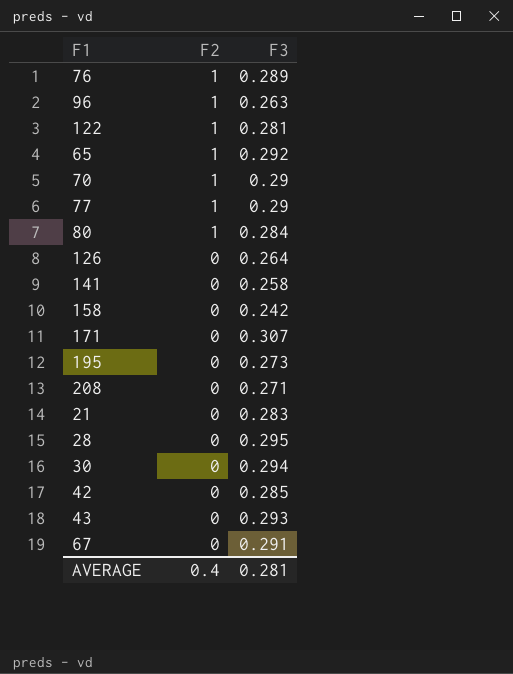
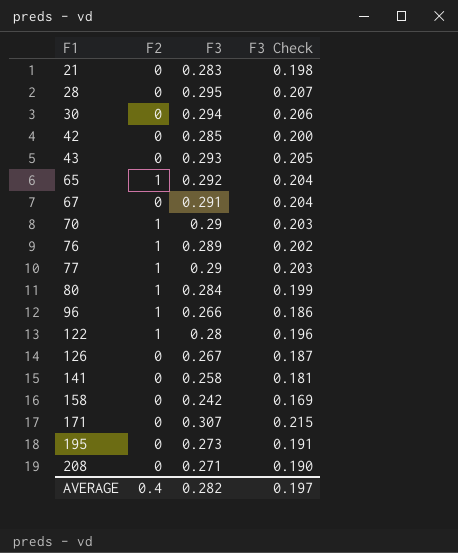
row order: F2 descending -> F1 ascending
column F3 Check | formula: none -> [F3] * 0.7
96 | F3: 0.263 -> 0.266
122 | F3: 0.281 -> 0.28
126 | F3: 0.264 -> 0.267
AVERAGE | F3: 0.281 -> 0.282

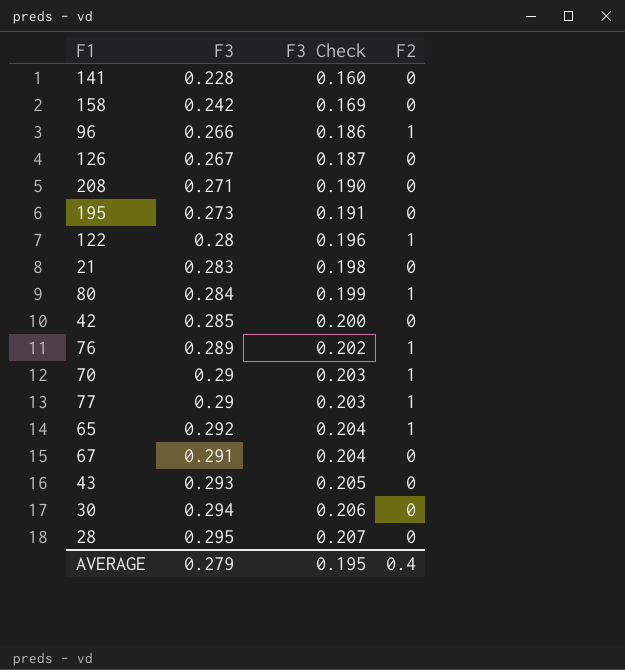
row order: F1 ascending -> F3 Check ascending
column F2 | position: 2 -> 4
row 171: 0 | 0.307 | 0.215 -> none
141 | F3: 0.258 -> 0.228
141 | F3 Check: 0.181 -> 0.160
AVERAGE | F3: 0.282 -> 0.279
AVERAGE | F3 Check: 0.197 -> 0.195

